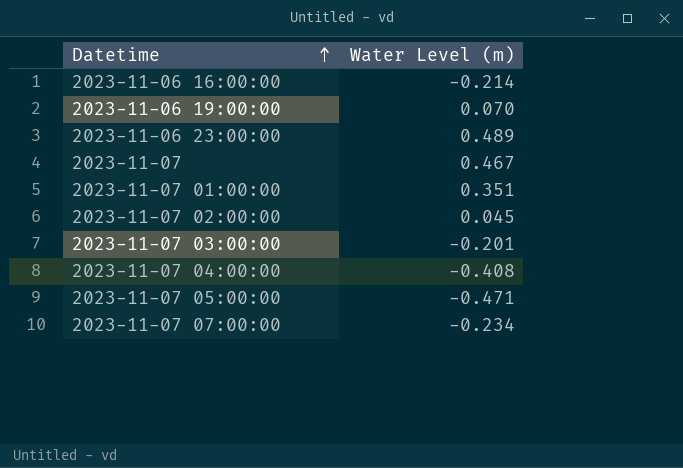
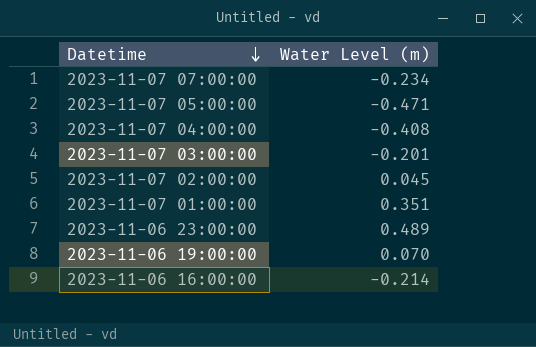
row order: Datetime ascending -> Datetime descending
row 2023-11-07: 0.467 -> none

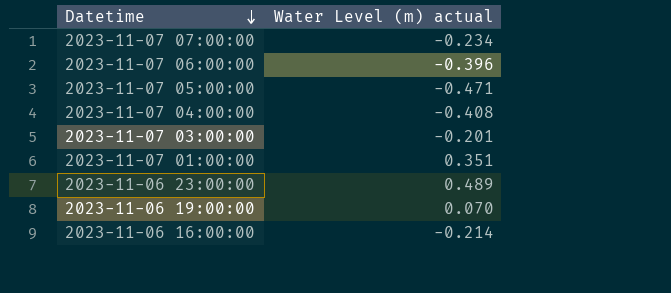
column name: Water Level (m) -> Water Level (m) actual
row 2023-11-07 02:00:00: 0.045 -> none
row 2023-11-07 06:00:00: none -> -0.396

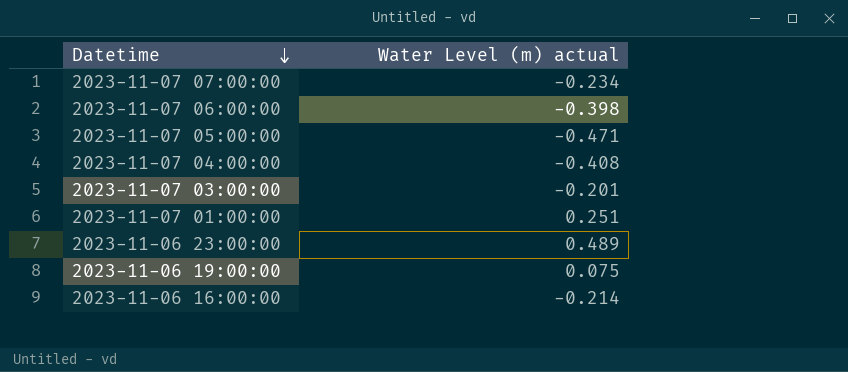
2023-11-07 06:00:00 | Water Level (m) actual: -0.396 -> -0.398
2023-11-07 01:00:00 | Water Level (m) actual: 0.351 -> 0.251
2023-11-06 19:00:00 | Water Level (m) actual: 0.070 -> 0.075

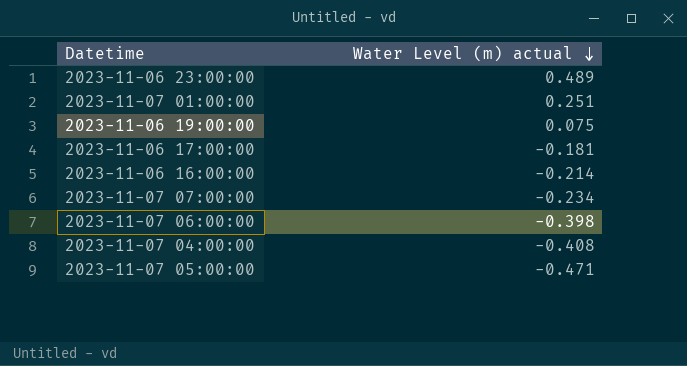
row order: Datetime descending -> Water Level (m) actual descending
row 2023-11-07 03:00:00: -0.201 -> none
row 2023-11-06 17:00:00: none -> -0.181

